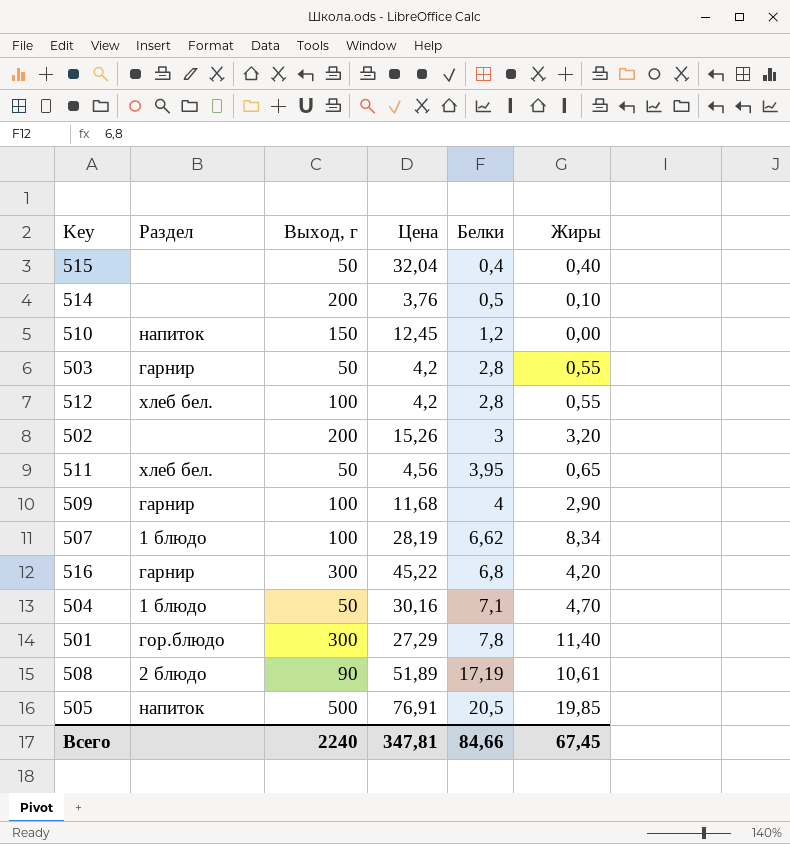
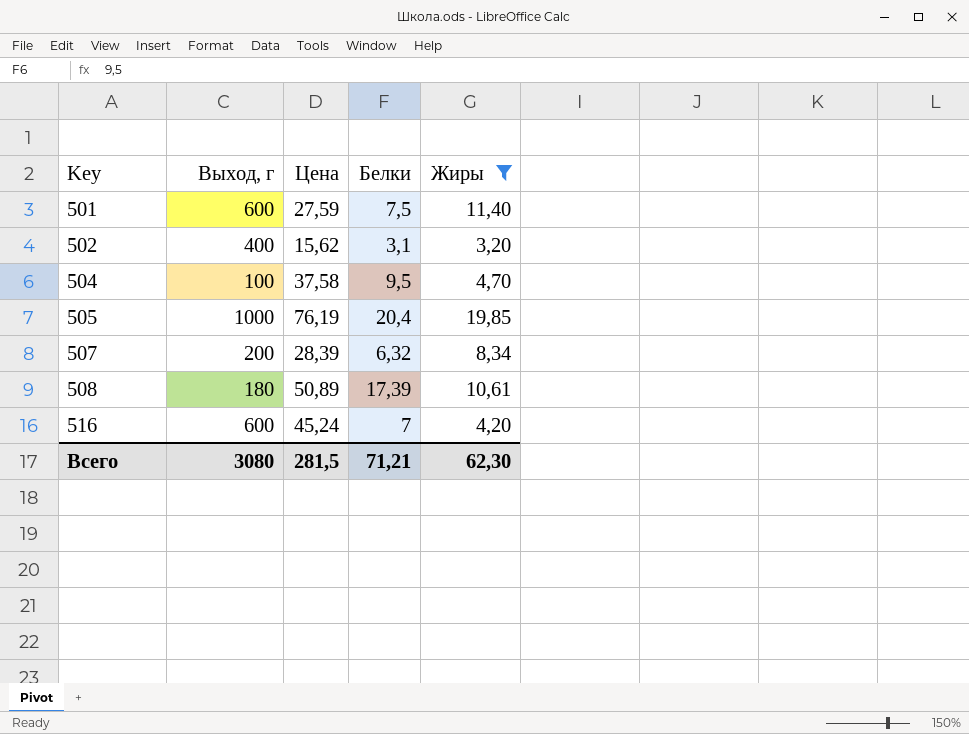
filter: none -> Жиры >= 3,20
row order: Белки ascending -> Key ascending
column Раздел | position: 2 -> none
501 | Выход, г: 300 -> 600
501 | Цена: 27,29 -> 27,59
501 | Белки: 7,8 -> 7,5
502 | Выход, г: 200 -> 400
502 | Цена: 15,26 -> 15,62
502 | Белки: 3 -> 3,1
504 | Выход, г: 50 -> 100
504 | Цена: 30,16 -> 37,58
504 | Белки: 7,1 -> 9,5
505 | Выход, г: 500 -> 1000
505 | Цена: 76,91 -> 76,19
505 | Белки: 20,5 -> 20,4
507 | Выход, г: 100 -> 200
507 | Цена: 28,19 -> 28,39
507 | Белки: 6,62 -> 6,32
508 | Выход, г: 90 -> 180
508 | Цена: 51,89 -> 50,89
508 | Белки: 17,19 -> 17,39
516 | Выход, г: 300 -> 600
516 | Цена: 45,22 -> 45,24
516 | Белки: 6,8 -> 7
Всего | Выход, г: 2240 -> 3080
Всего | Цена: 347,81 -> 281,5
Всего | Белки: 84,66 -> 71,21
Всего | Жиры: 67,45 -> 62,30

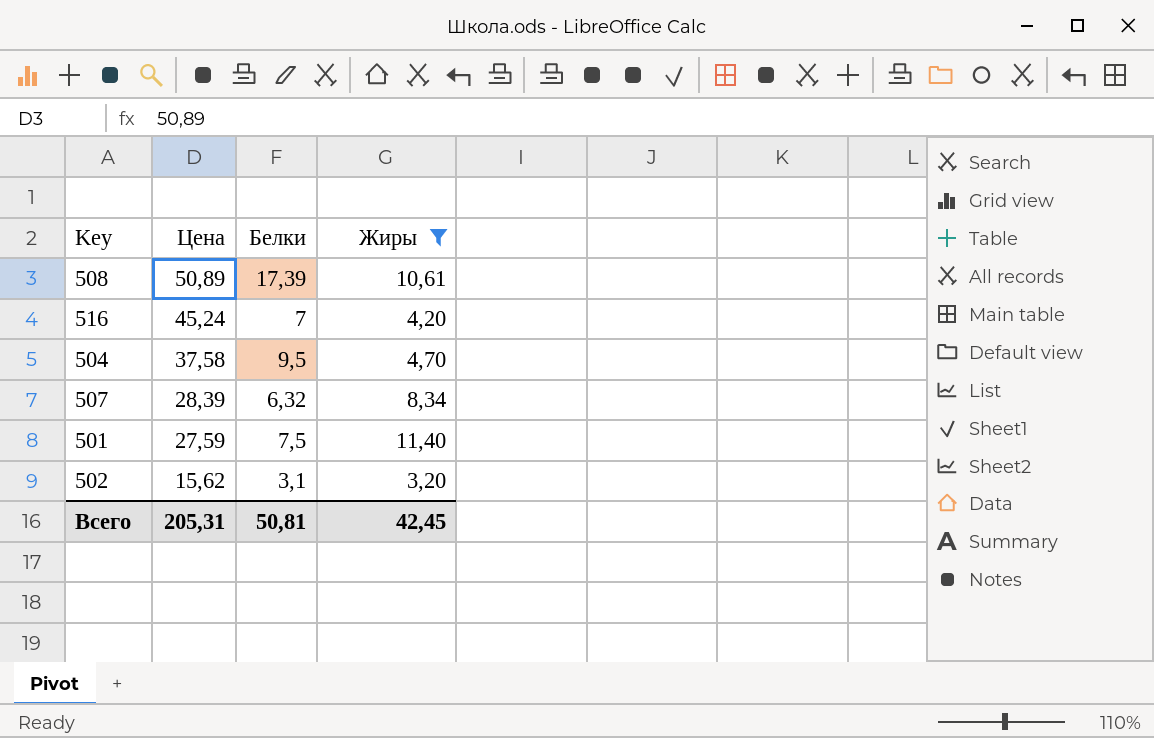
row order: Key ascending -> Цена descending
column Выход, г | position: 2 -> none
row 505: 1000 | 76,19 | 20,4 | 19,85 -> none
Всего | Цена: 281,5 -> 205,31
Всего | Белки: 71,21 -> 50,81
Всего | Жиры: 62,30 -> 42,45

